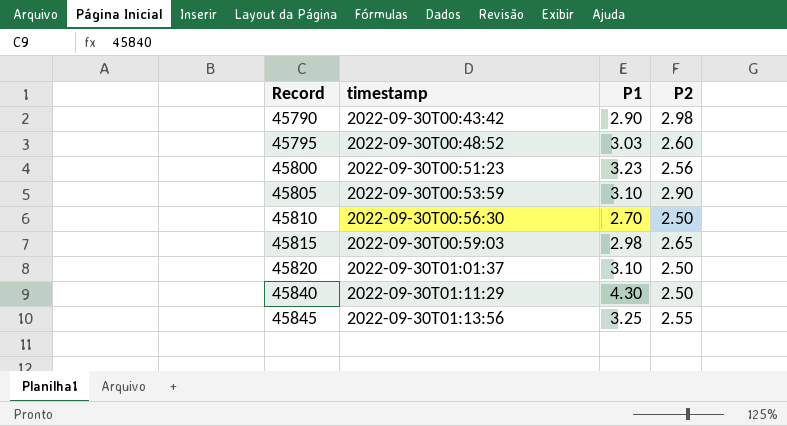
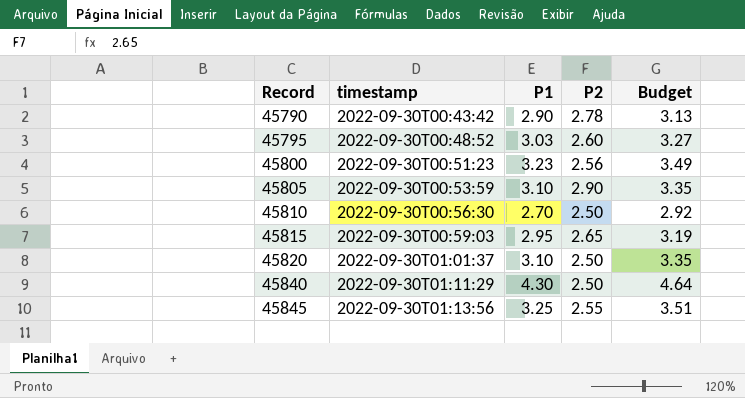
column Budget | formula: none -> [P1] * 1.08
45790 | P2: 2.98 -> 2.78
45815 | P1: 2.98 -> 2.95

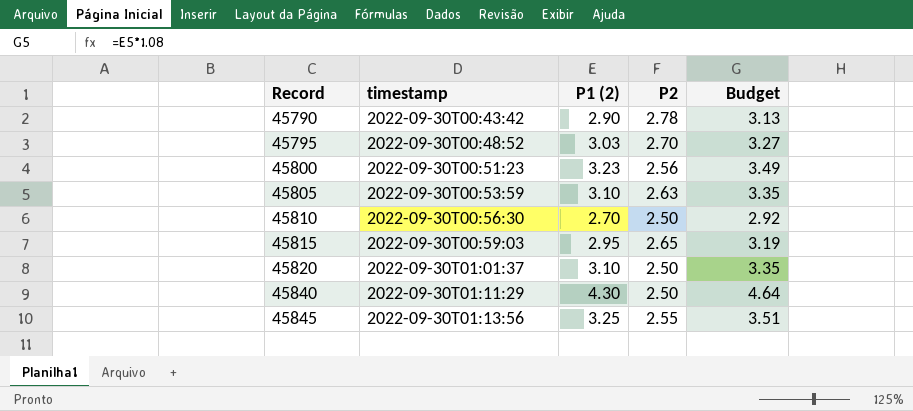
column name: P1 -> P1 (2)
45795 | P2: 2.60 -> 2.70
45805 | P2: 2.90 -> 2.63

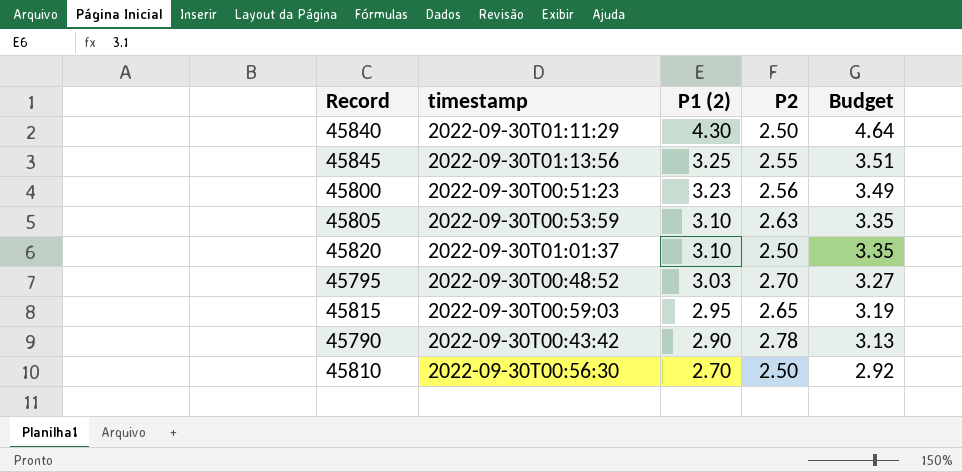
row order: Record ascending -> P1 (2) descending

